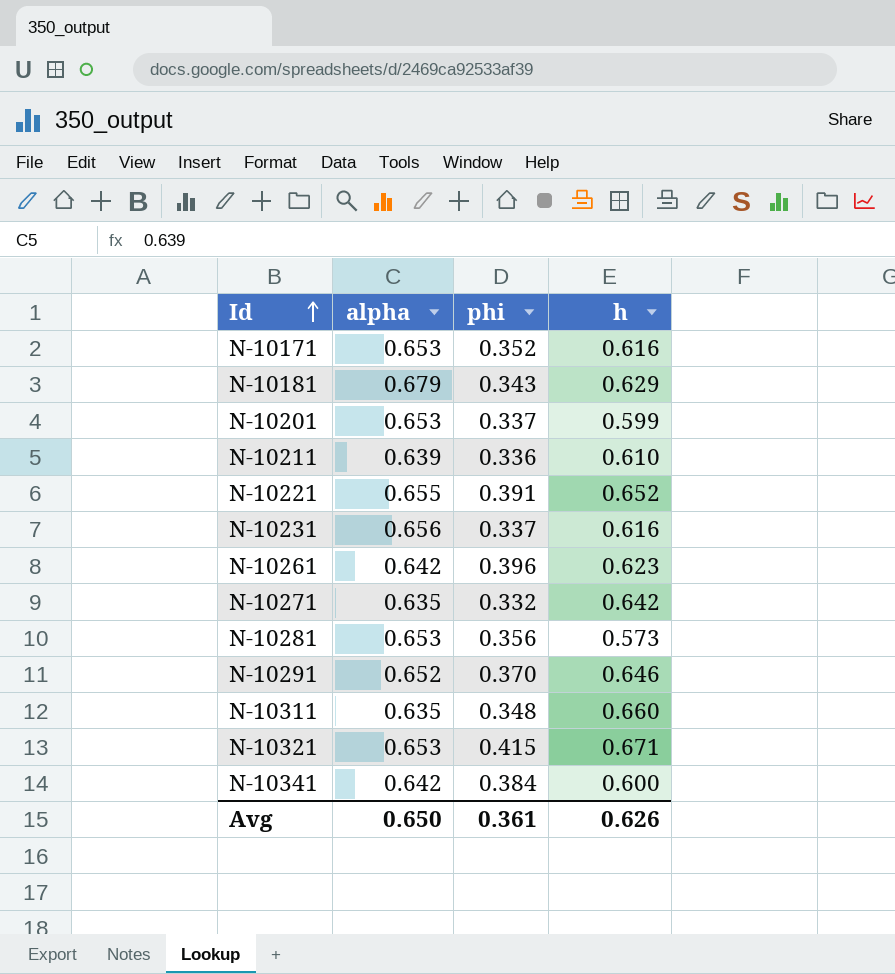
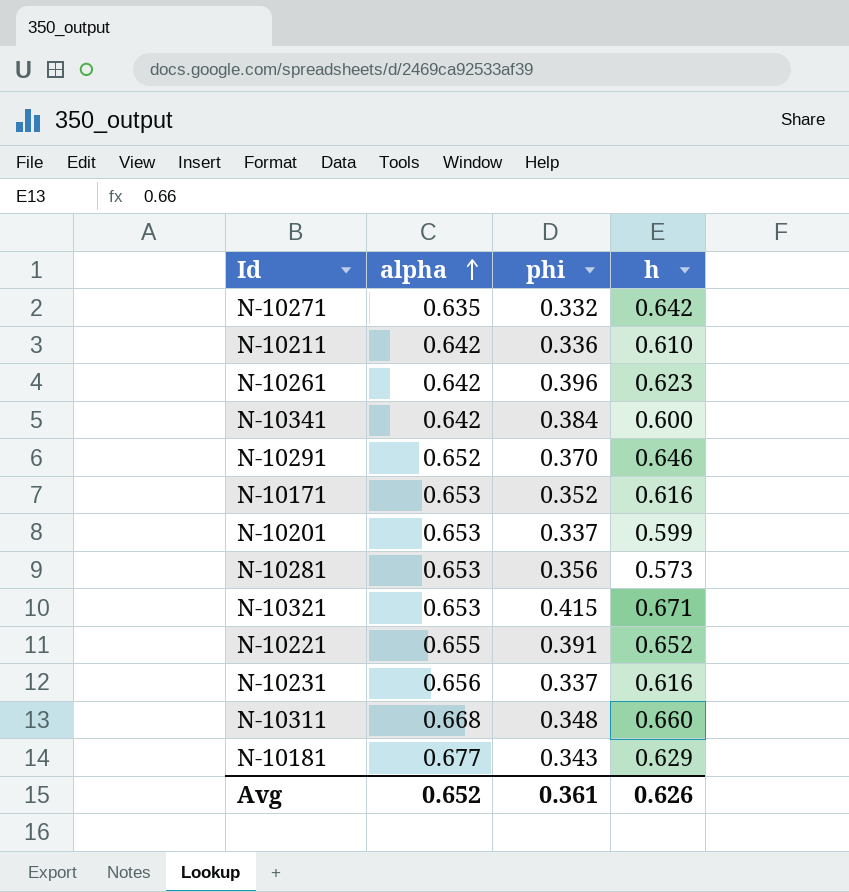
row order: Id ascending -> alpha ascending
N-10211 | alpha: 0.639 -> 0.642
N-10311 | alpha: 0.635 -> 0.668
N-10181 | alpha: 0.679 -> 0.677
Avg | alpha: 0.650 -> 0.652

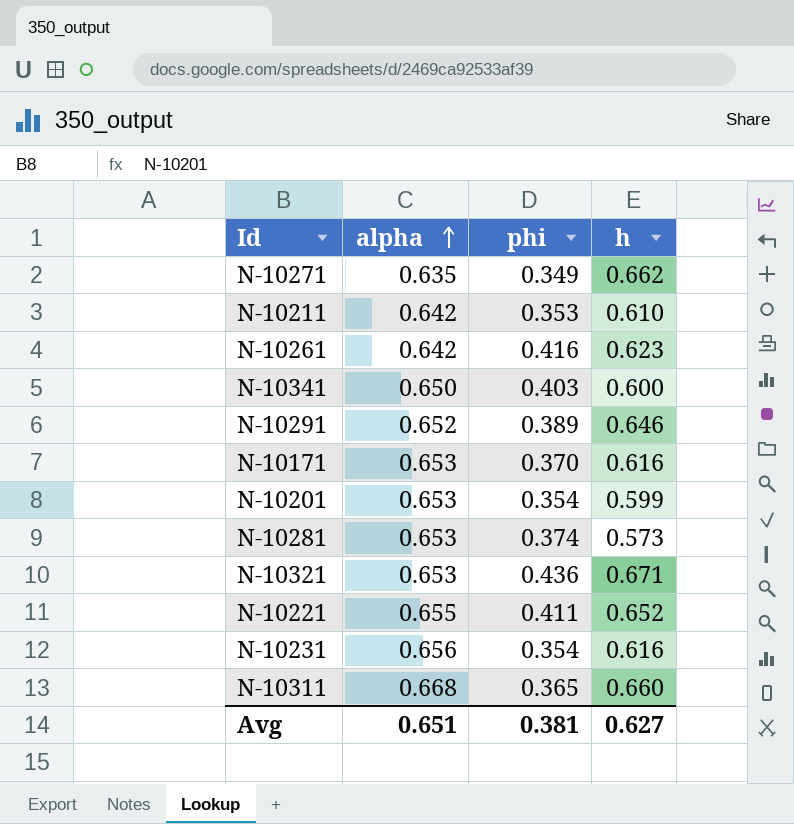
row N-10181: 0.677 | 0.343 | 0.629 -> none
N-10271 | phi: 0.332 -> 0.349
N-10271 | h: 0.642 -> 0.662
N-10211 | phi: 0.336 -> 0.353
N-10261 | phi: 0.396 -> 0.416
N-10341 | alpha: 0.642 -> 0.650
N-10341 | phi: 0.384 -> 0.403
N-10291 | phi: 0.370 -> 0.389
N-10171 | phi: 0.352 -> 0.370
N-10201 | phi: 0.337 -> 0.354
N-10281 | phi: 0.356 -> 0.374
N-10321 | phi: 0.415 -> 0.436
N-10221 | phi: 0.391 -> 0.411
N-10231 | phi: 0.337 -> 0.354
N-10311 | phi: 0.348 -> 0.365
Avg | alpha: 0.652 -> 0.651
Avg | phi: 0.361 -> 0.381
Avg | h: 0.626 -> 0.627

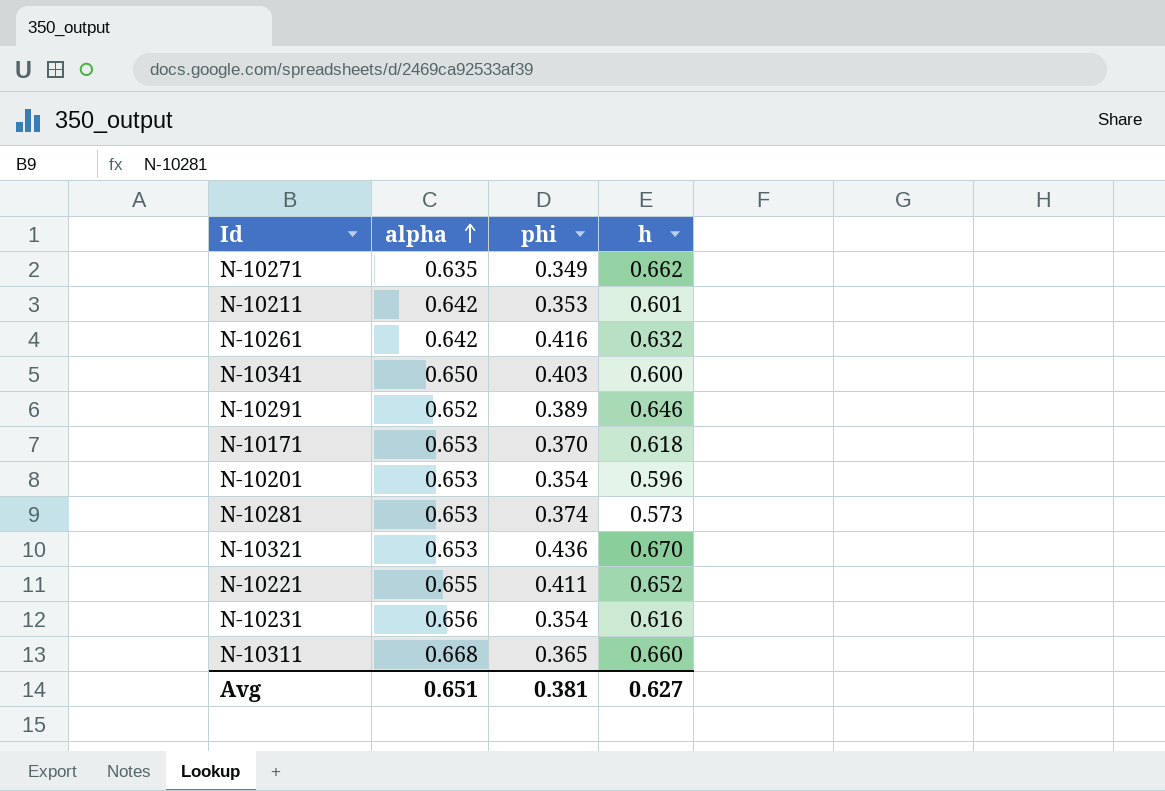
N-10211 | h: 0.610 -> 0.601
N-10261 | h: 0.623 -> 0.632
N-10171 | h: 0.616 -> 0.618
N-10201 | h: 0.599 -> 0.596
N-10321 | h: 0.671 -> 0.670

